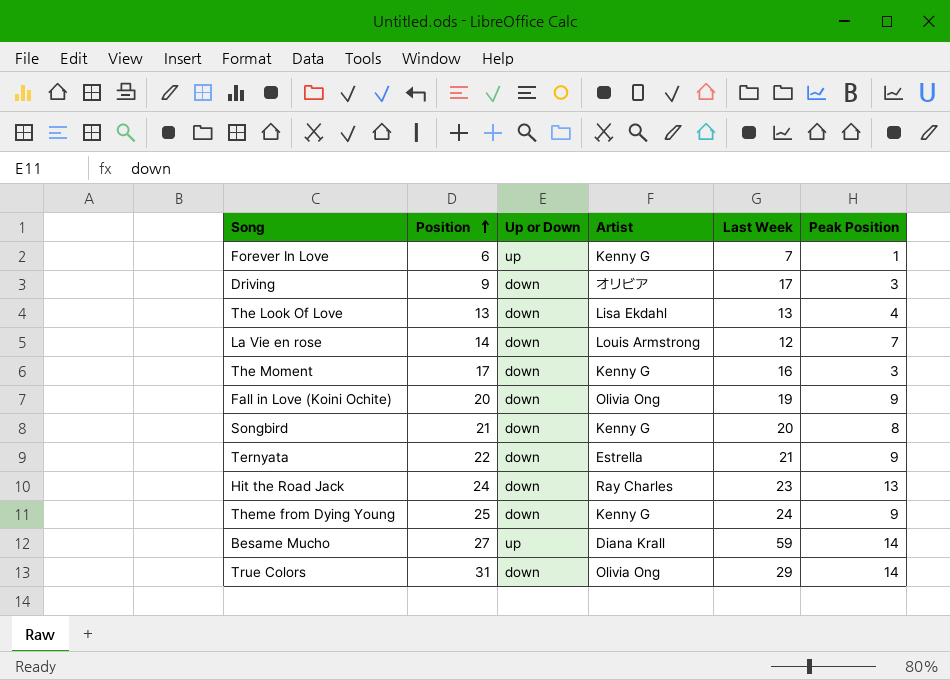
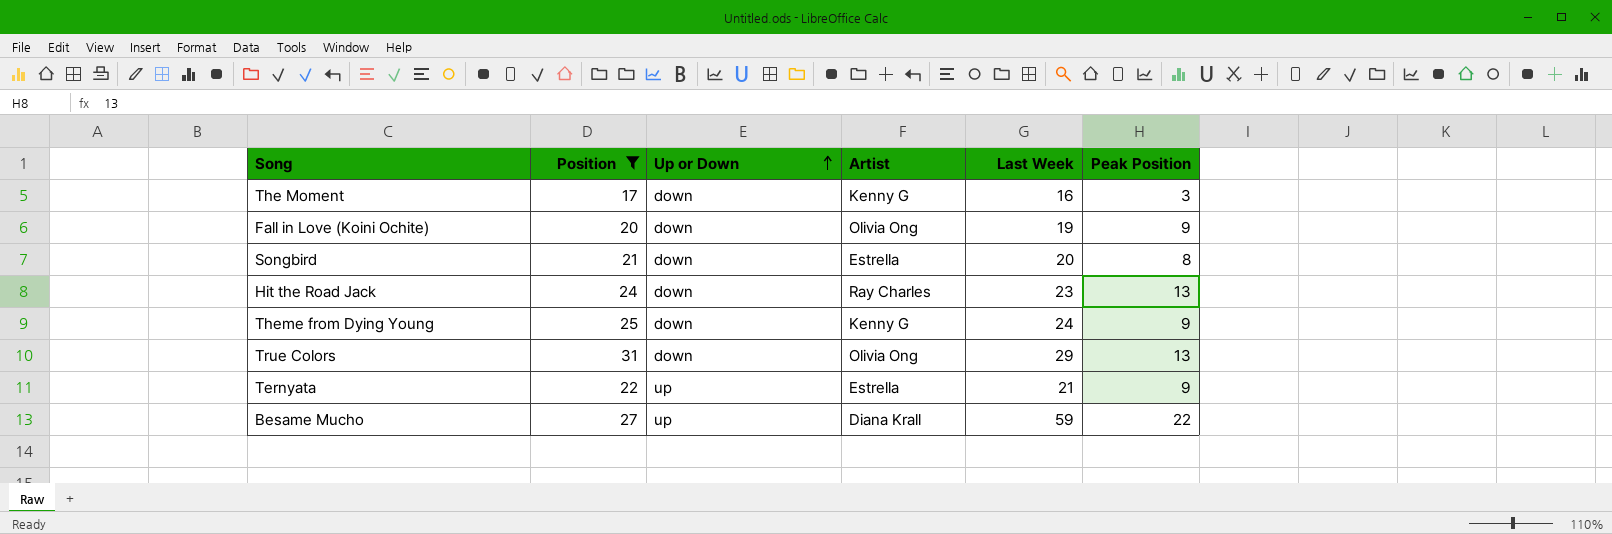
filter: none -> Position >= 17
row order: Position ascending -> Up or Down ascending
Songbird | Artist: Kenny G -> Estrella
True Colors | Peak Position: 14 -> 13
Ternyata | Up or Down: down -> up
Besame Mucho | Peak Position: 14 -> 22

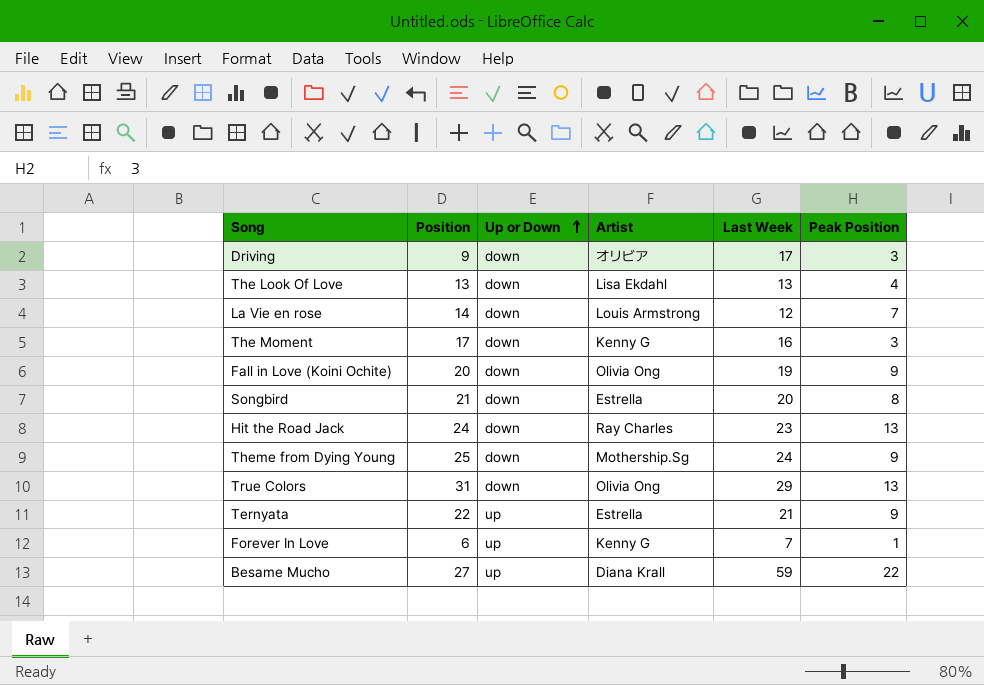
filter: Position >= 17 -> none
Theme from Dying Young | Artist: Kenny G -> Mothership.Sg

